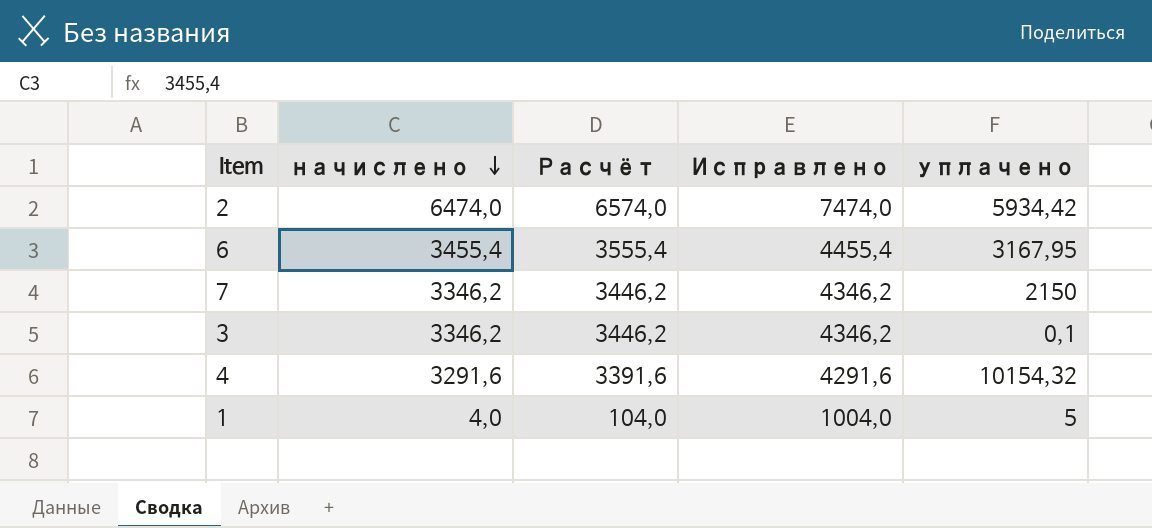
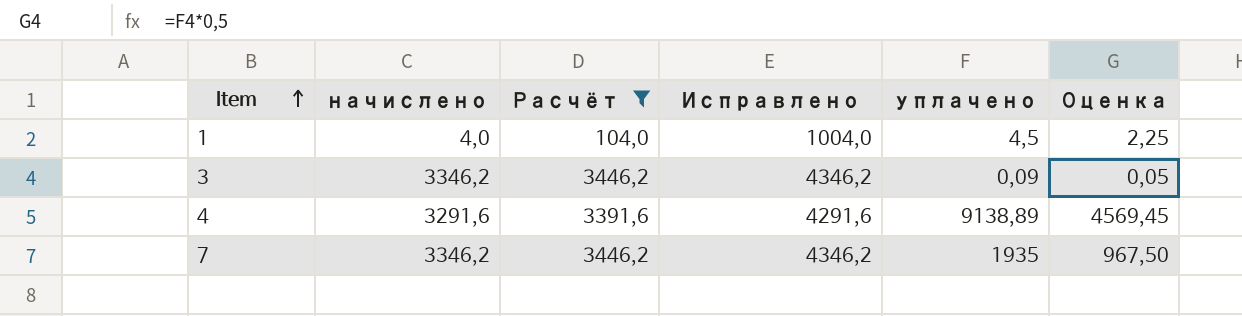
filter: none -> Расчёт <= 3446,2
row order: начислено descending -> Item ascending
column Оценка | formula: none -> [уплачено] * 0,5
1 | уплачено: 5 -> 4,5
3 | уплачено: 0,1 -> 0,09
4 | уплачено: 10154,32 -> 9138,89
7 | уплачено: 2150 -> 1935

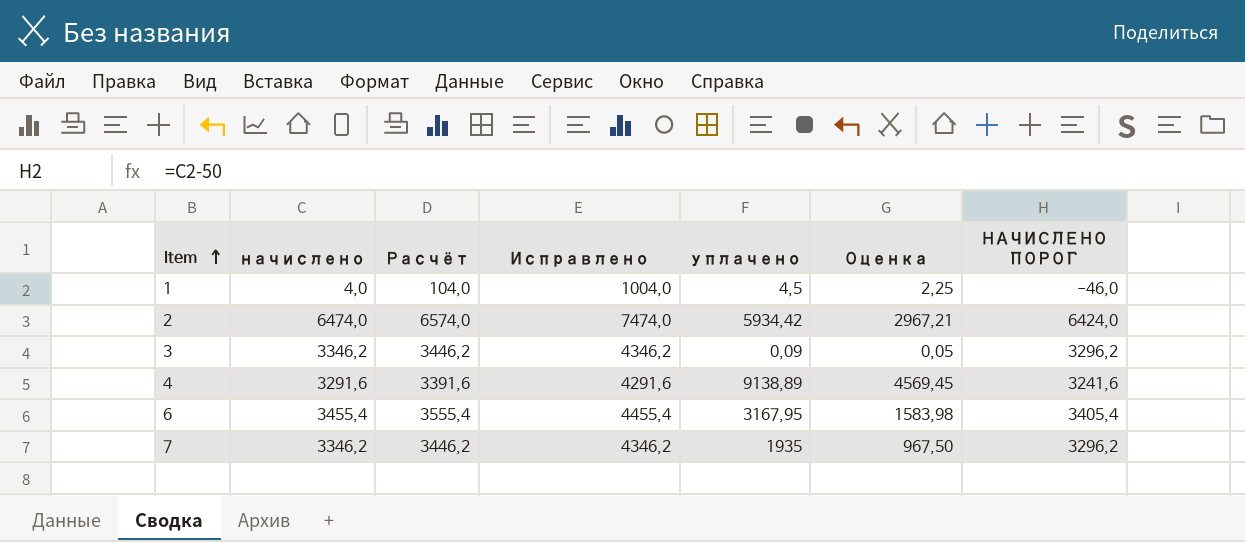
filter: Расчёт <= 3446,2 -> none
column НАЧИСЛЕНО ПОРОГ | formula: none -> [начислено] - 50

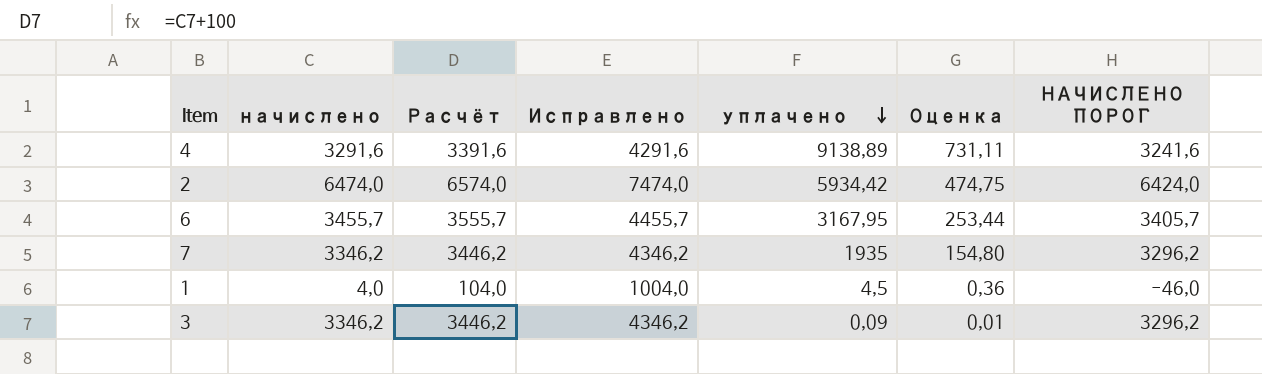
row order: Item ascending -> уплачено descending
column Оценка | formula: [уплачено] * 0,5 -> [уплачено] * 0,08
6 | начислено: 3455,4 -> 3455,7
6 | Расчёт: 3555,4 -> 3555,7
6 | Исправлено: 4455,4 -> 4455,7
6 | НАЧИСЛЕНО ПОРОГ: 3405,4 -> 3405,7

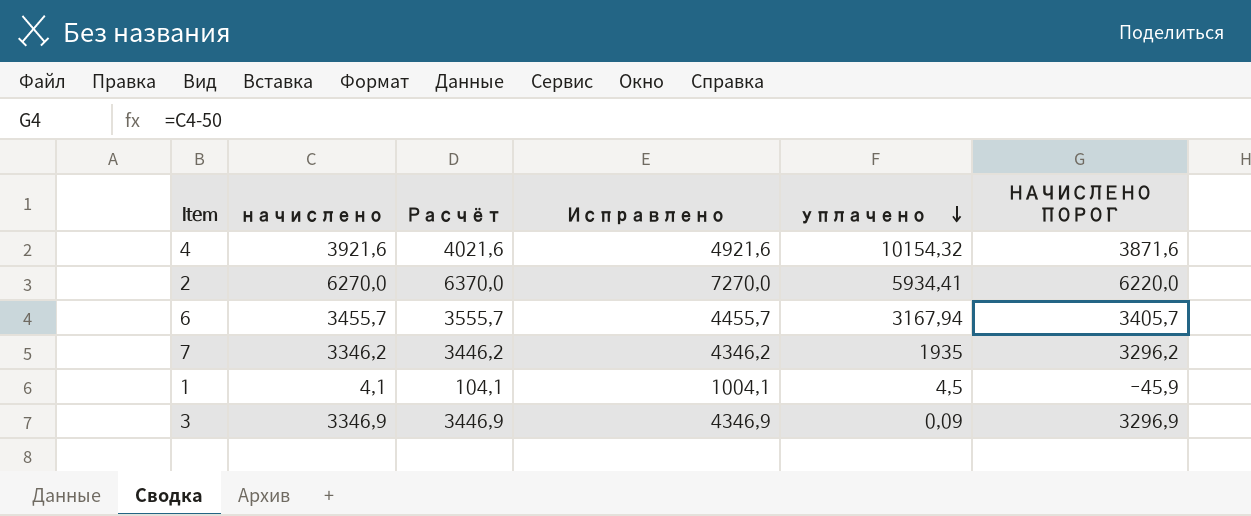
column Оценка | formula: [уплачено] * 0,08 -> none
4 | начислено: 3291,6 -> 3921,6
4 | Расчёт: 3391,6 -> 4021,6
4 | Исправлено: 4291,6 -> 4921,6
4 | уплачено: 9138,89 -> 10154,32
4 | НАЧИСЛЕНО ПОРОГ: 3241,6 -> 3871,6
2 | начислено: 6474,0 -> 6270,0
2 | Расчёт: 6574,0 -> 6370,0
2 | Исправлено: 7474,0 -> 7270,0
2 | уплачено: 5934,42 -> 5934,41
2 | НАЧИСЛЕНО ПОРОГ: 6424,0 -> 6220,0
6 | уплачено: 3167,95 -> 3167,94
1 | начислено: 4,0 -> 4,1
1 | Расчёт: 104,0 -> 104,1
1 | Исправлено: 1004,0 -> 1004,1
1 | НАЧИСЛЕНО ПОРОГ: -46,0 -> -45,9
3 | начислено: 3346,2 -> 3346,9
3 | Расчёт: 3446,2 -> 3446,9
3 | Исправлено: 4346,2 -> 4346,9
3 | НАЧИСЛЕНО ПОРОГ: 3296,2 -> 3296,9

